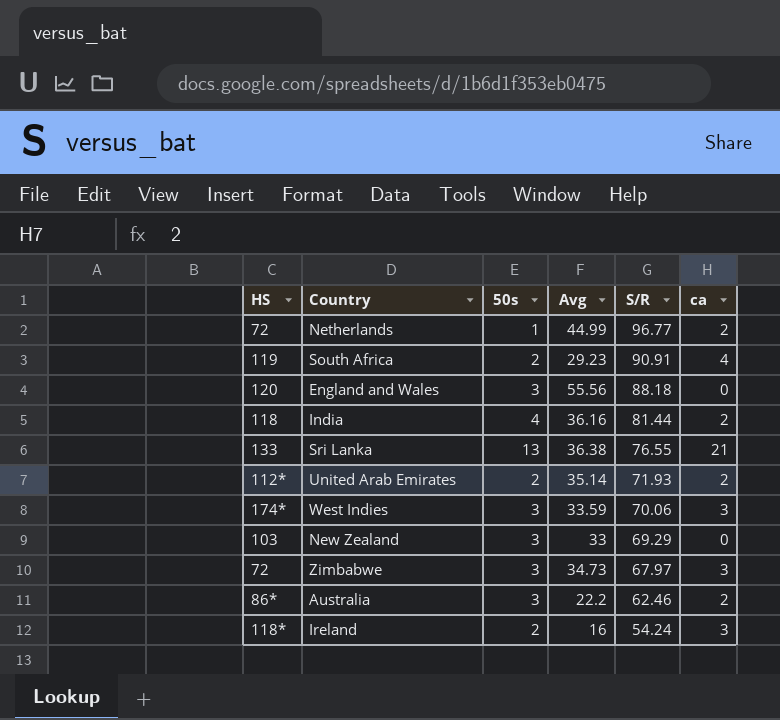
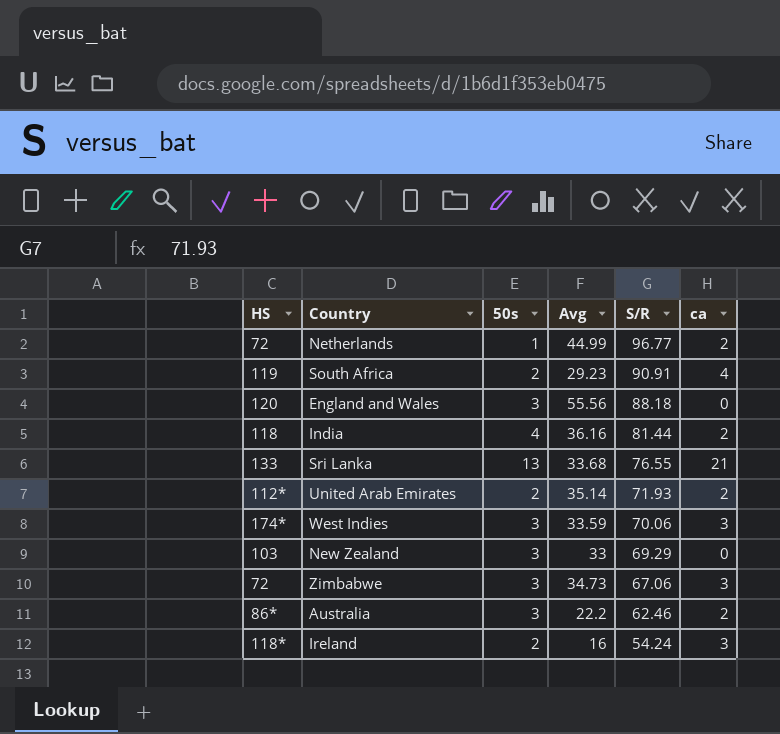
Sri Lanka | Avg: 36.38 -> 33.68
Zimbabwe | S/R: 67.97 -> 67.06

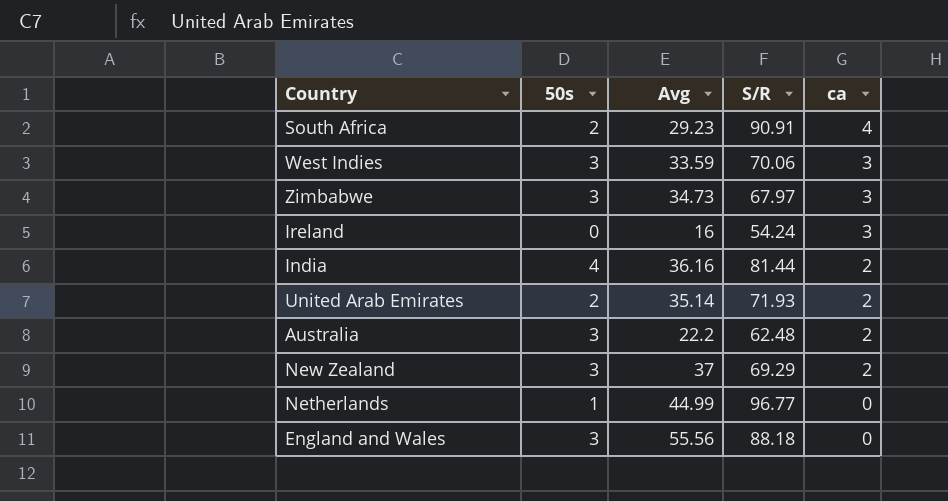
row order: S/R descending -> ca descending
column HS | position: 1 -> none
row Sri Lanka: 133 | 13 | 33.68 | 76.55 | 21 -> none
Zimbabwe | S/R: 67.06 -> 67.97
Ireland | 50s: 2 -> 0
Australia | S/R: 62.46 -> 62.48
New Zealand | Avg: 33 -> 37
New Zealand | ca: 0 -> 2
Netherlands | ca: 2 -> 0

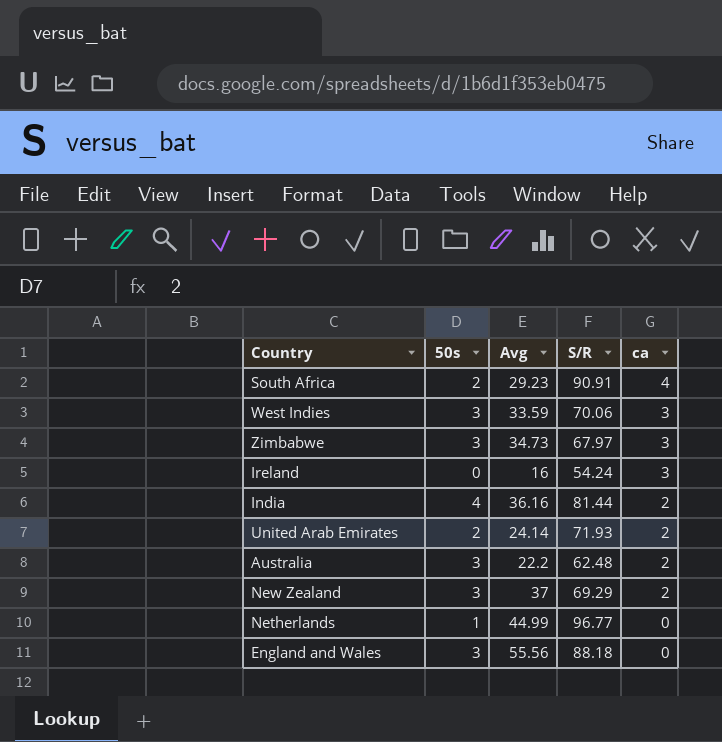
United Arab Emirates | Avg: 35.14 -> 24.14

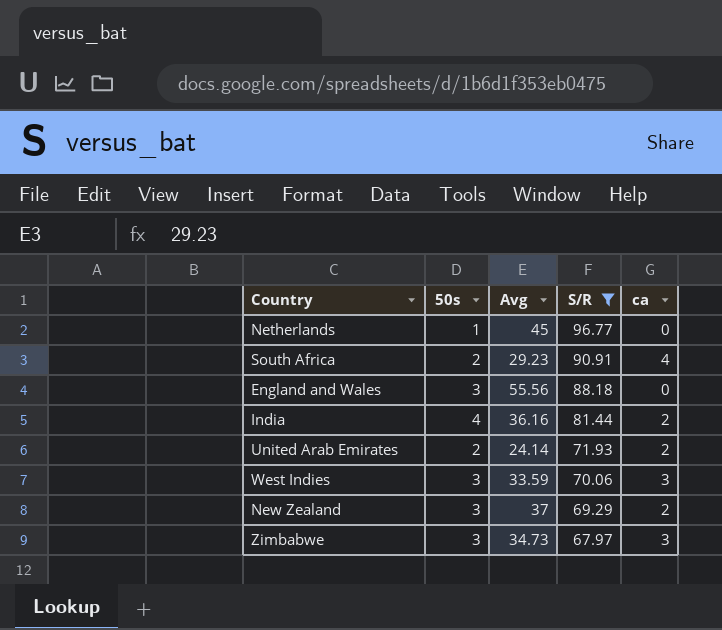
filter: none -> S/R >= 67.97
row order: ca descending -> S/R descending
Netherlands | Avg: 44.99 -> 45

